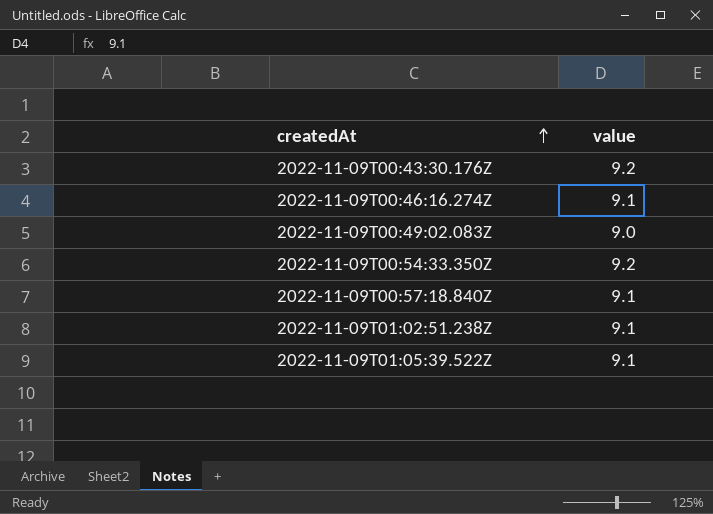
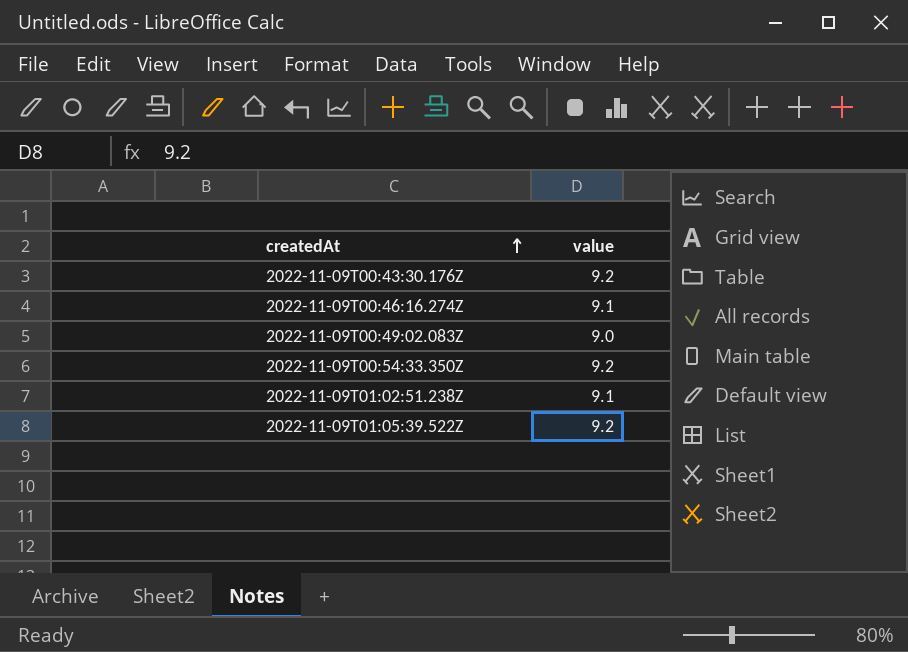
row 2022-11-09T00:57:18.840Z: 9.1 -> none
2022-11-09T01:05:39.522Z | value: 9.1 -> 9.2

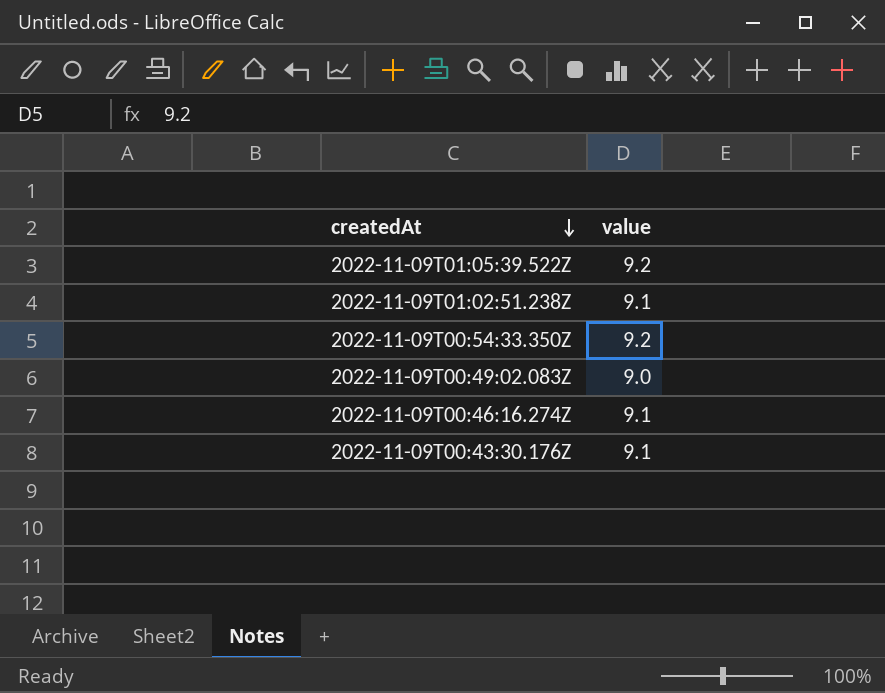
row order: createdAt ascending -> createdAt descending
2022-11-09T00:43:30.176Z | value: 9.2 -> 9.1

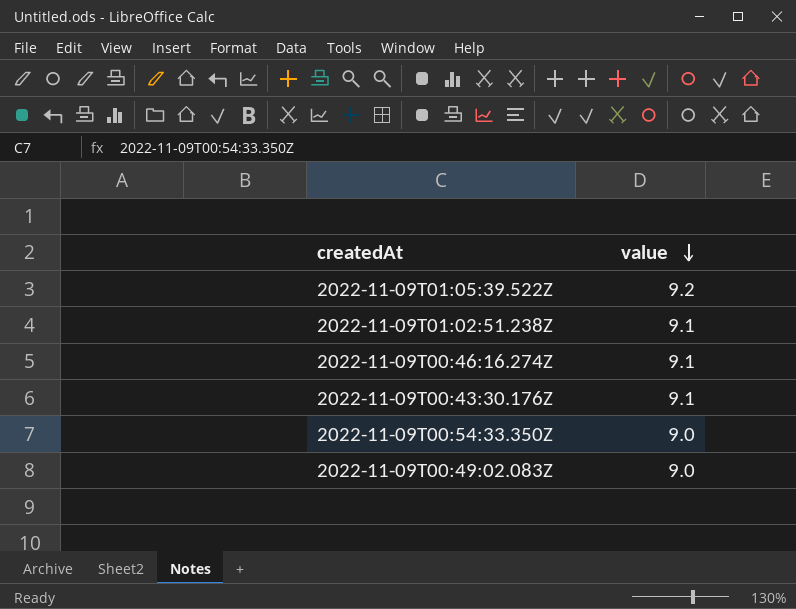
row order: createdAt descending -> value descending
2022-11-09T00:54:33.350Z | value: 9.2 -> 9.0

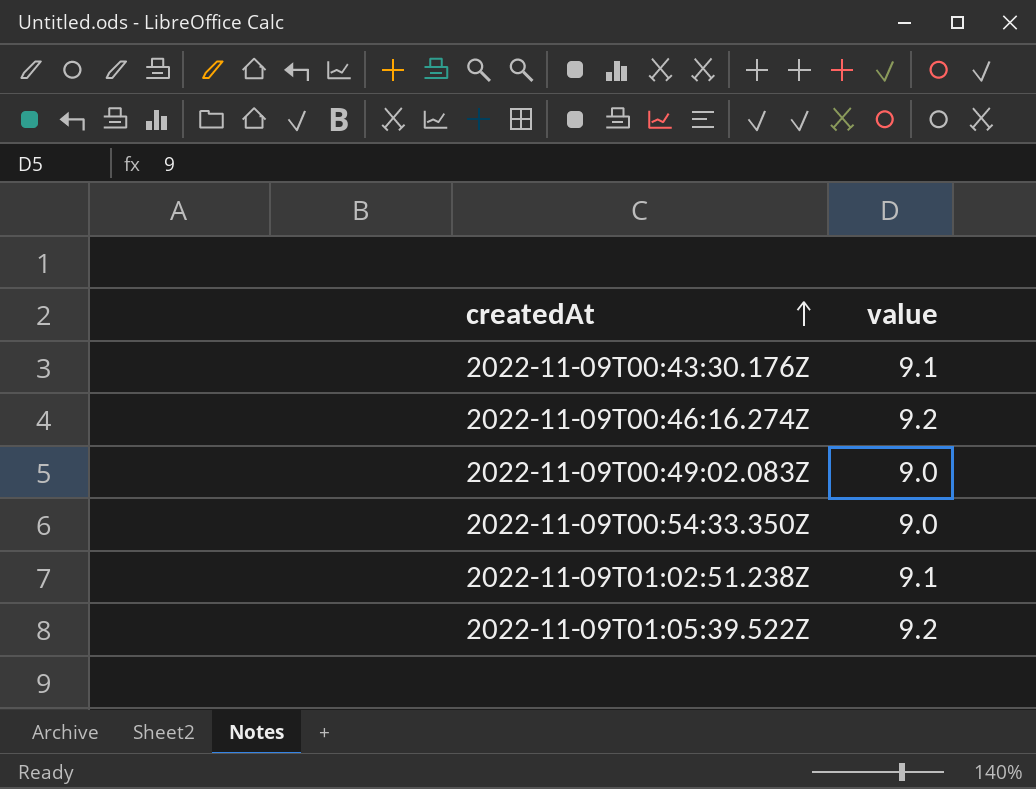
row order: value descending -> createdAt ascending
2022-11-09T00:46:16.274Z | value: 9.1 -> 9.2

